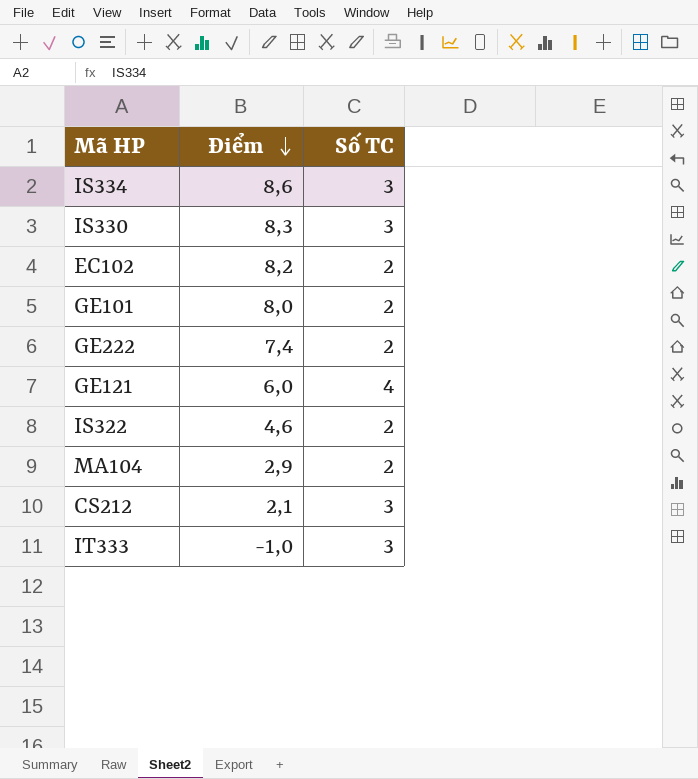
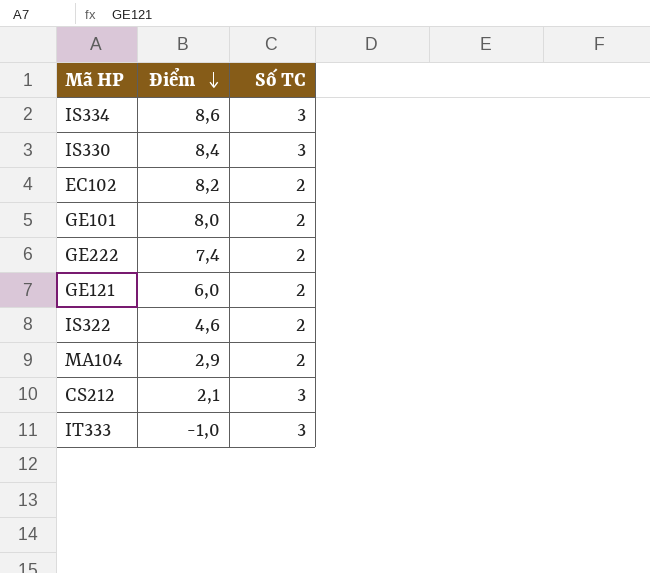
IS330 | Điểm: 8,3 -> 8,4
GE121 | Số TC: 4 -> 2

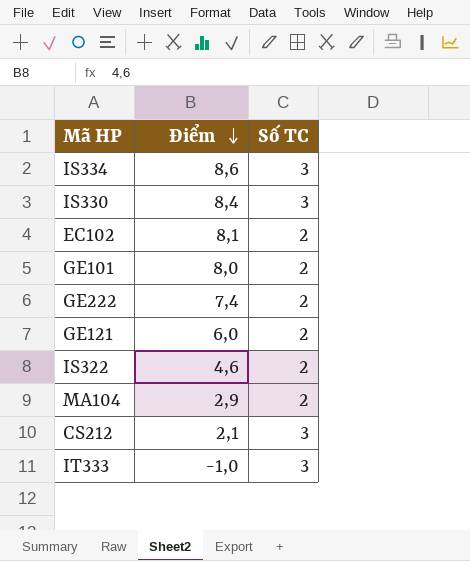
EC102 | Điểm: 8,2 -> 8,1

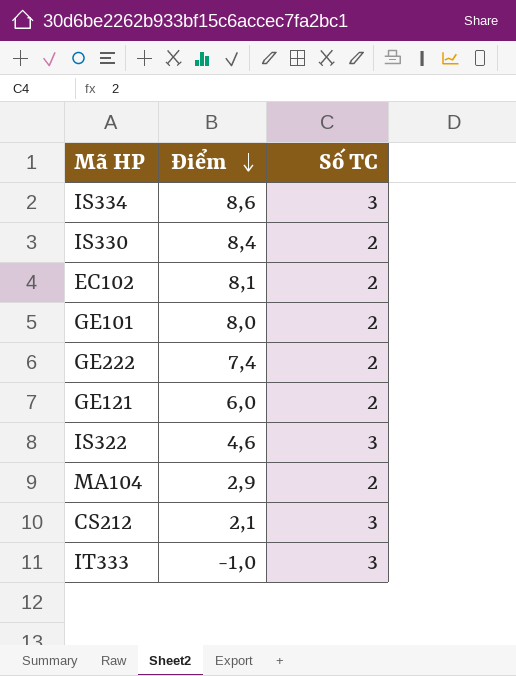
IS330 | Số TC: 3 -> 2
IS322 | Số TC: 2 -> 3

